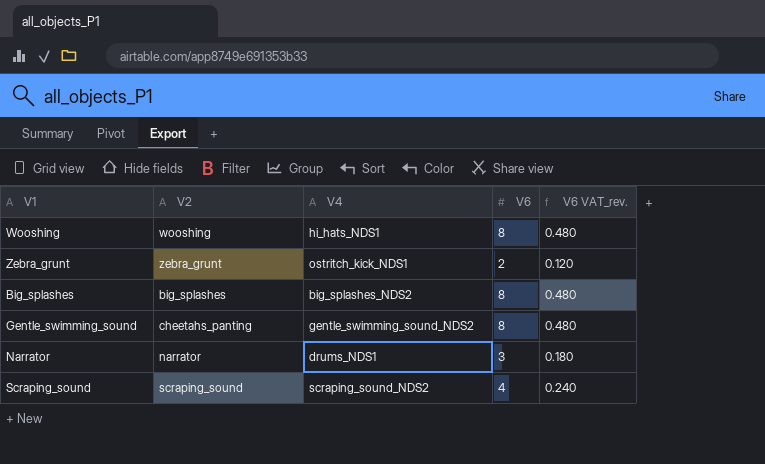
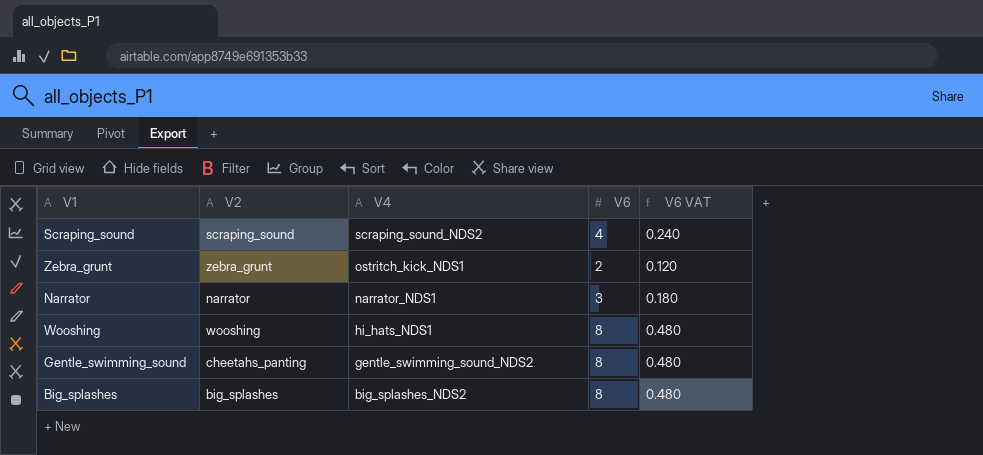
row order: none -> V4 descending
column name: V6 VAT_rev. -> V6 VAT
Narrator | V4: drums_NDS1 -> narrator_NDS1

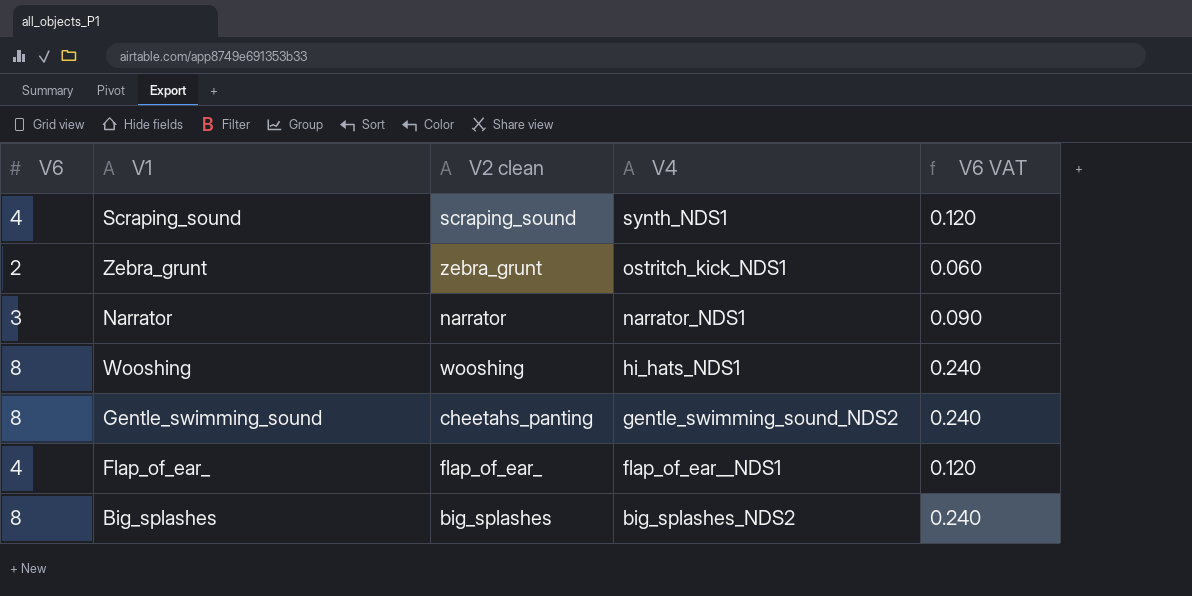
column V6 | position: 4 -> 1
column name: V2 -> V2 clean
column V6 VAT | formula: [V6] * 0.06 -> [V6] * 0.03
Scraping_sound | V4: scraping_sound_NDS2 -> synth_NDS1
row Flap_of_ear_: none -> 4 | flap_of_ear_ | flap_of_ear__NDS1 | 0.120

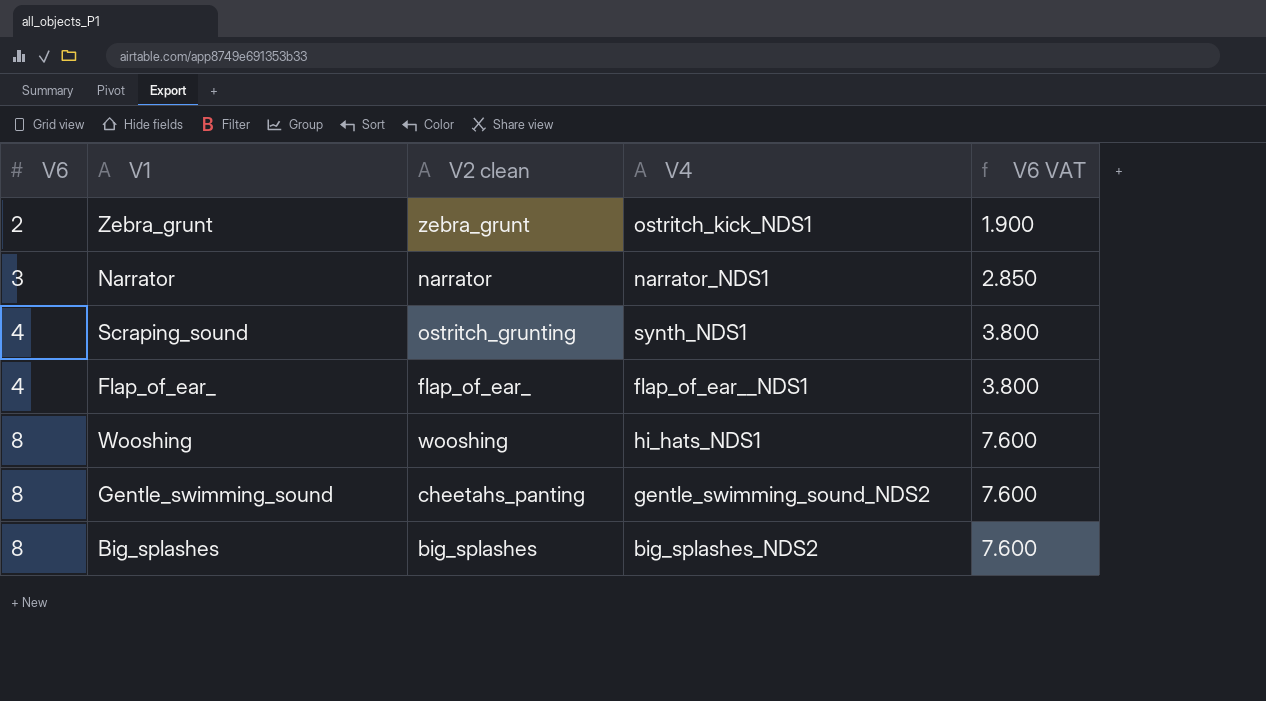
row order: V4 descending -> V6 ascending
column V6 VAT | formula: [V6] * 0.03 -> [V6] * 0.95
Scraping_sound | V2 clean: scraping_sound -> ostritch_grunting

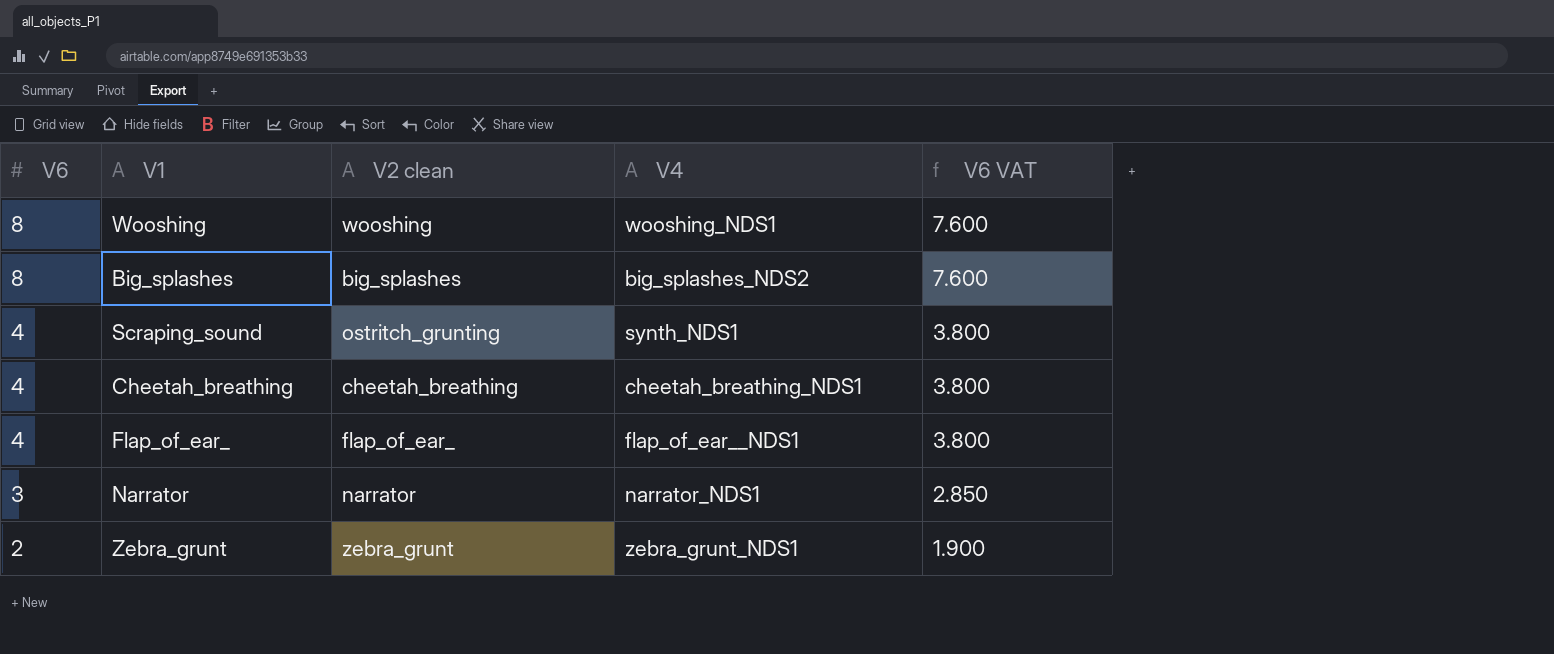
row order: V6 ascending -> V6 descending
row Gentle_swimming_sound: 8 | cheetahs_panting | gentle_swimming_sound_NDS2 | 7.600 -> none
Wooshing | V4: hi_hats_NDS1 -> wooshing_NDS1
row Cheetah_breathing: none -> 4 | cheetah_breathing | cheetah_breathing_NDS1 | 3.800
Zebra_grunt | V4: ostritch_kick_NDS1 -> zebra_grunt_NDS1

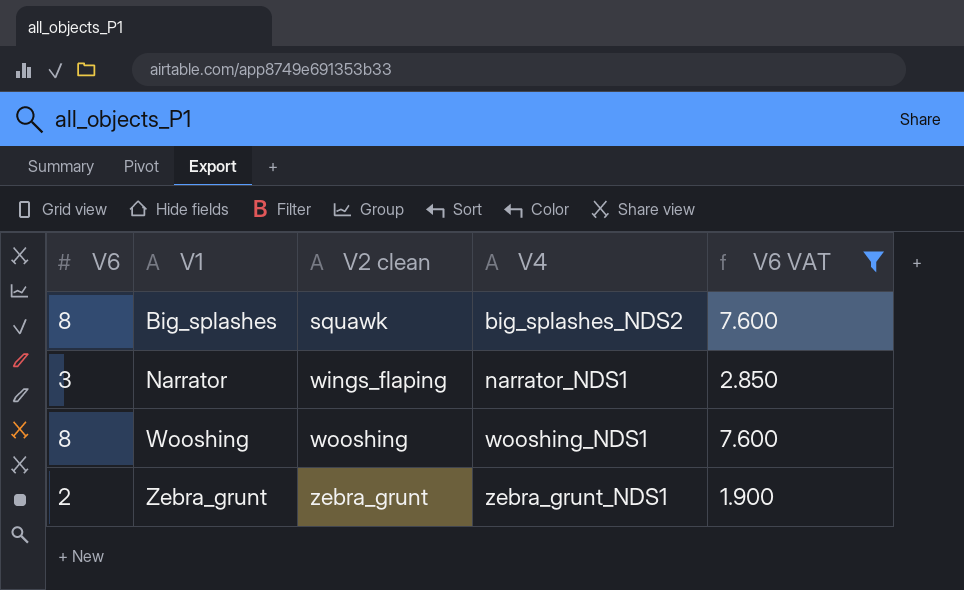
filter: none -> V6 VAT != 3.800
row order: V6 descending -> V1 ascending
Big_splashes | V2 clean: big_splashes -> squawk
Narrator | V2 clean: narrator -> wings_flaping

